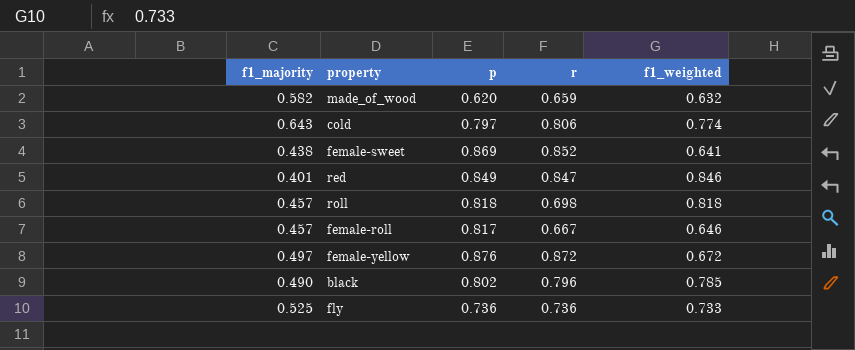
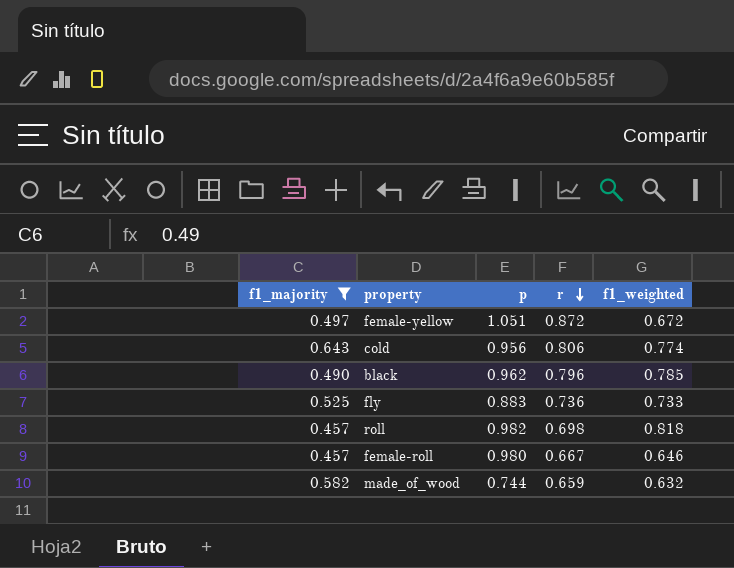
filter: none -> f1_majority >= 0.457
row order: none -> r descending
female-yellow | p: 0.876 -> 1.051
cold | p: 0.797 -> 0.956
black | p: 0.802 -> 0.962
fly | p: 0.736 -> 0.883
roll | p: 0.818 -> 0.982
female-roll | p: 0.817 -> 0.980
made_of_wood | p: 0.620 -> 0.744

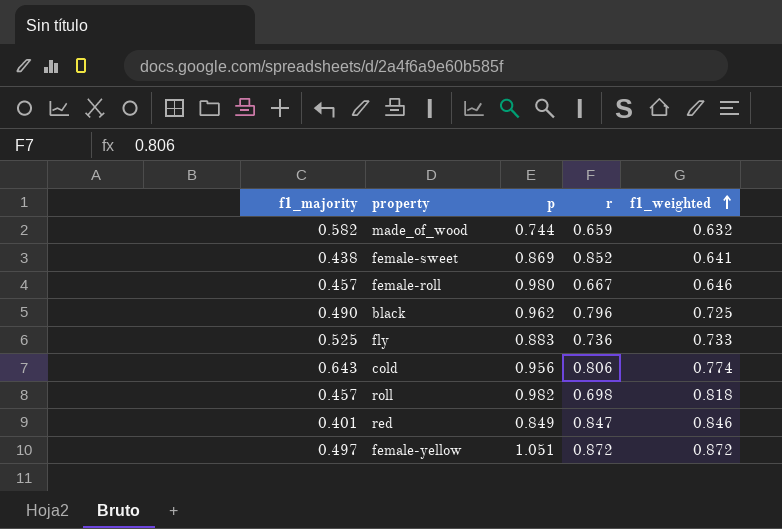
filter: f1_majority >= 0.457 -> none
row order: r descending -> f1_weighted ascending
black | f1_weighted: 0.785 -> 0.725
female-yellow | f1_weighted: 0.672 -> 0.872

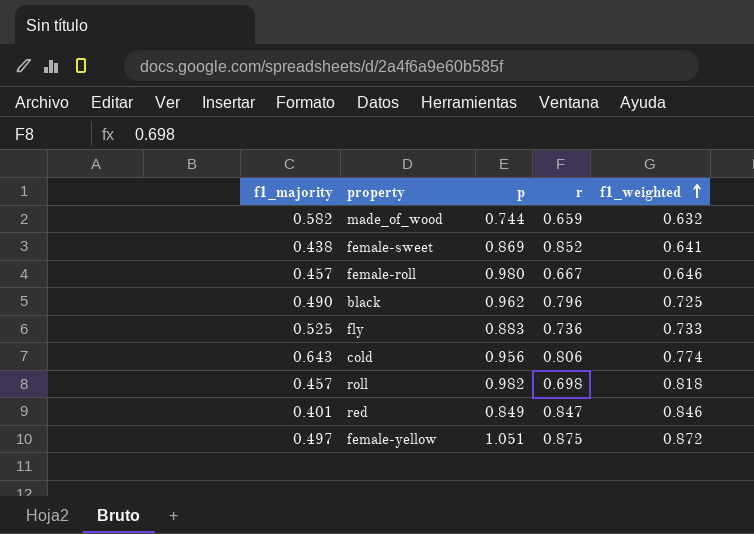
female-yellow | r: 0.872 -> 0.875

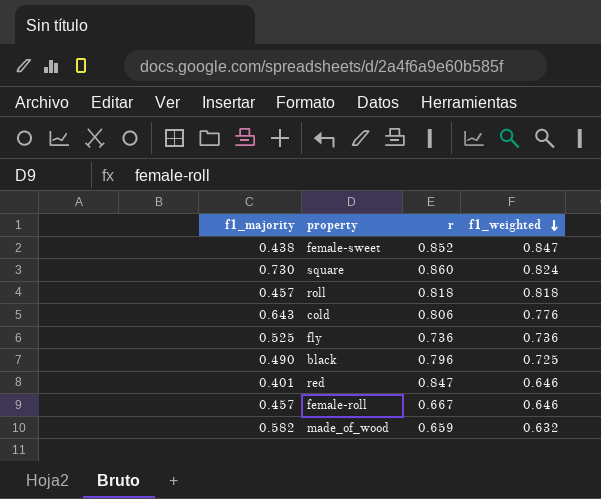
row order: f1_weighted ascending -> f1_weighted descending
column p | position: 3 -> none
row female-yellow: 0.497 | 1.051 | 0.875 | 0.872 -> none
female-sweet | f1_weighted: 0.641 -> 0.847
row square: none -> 0.730 | 0.860 | 0.824
roll | r: 0.698 -> 0.818
cold | f1_weighted: 0.774 -> 0.776
fly | f1_weighted: 0.733 -> 0.736
red | f1_weighted: 0.846 -> 0.646

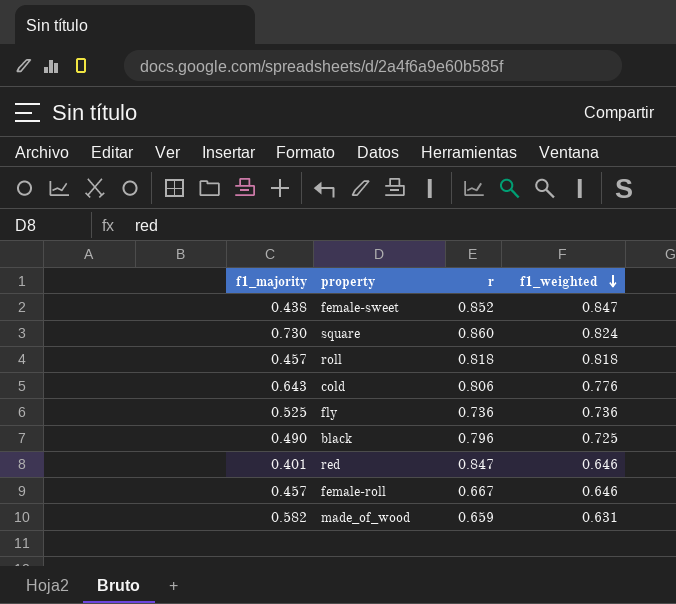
made_of_wood | f1_weighted: 0.632 -> 0.631

